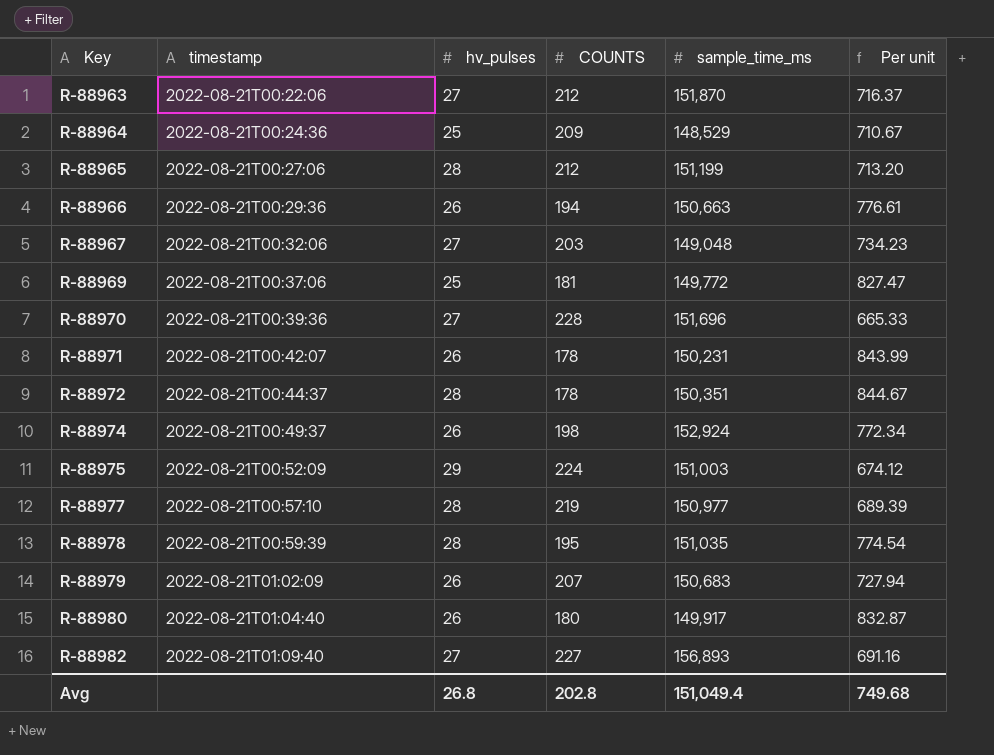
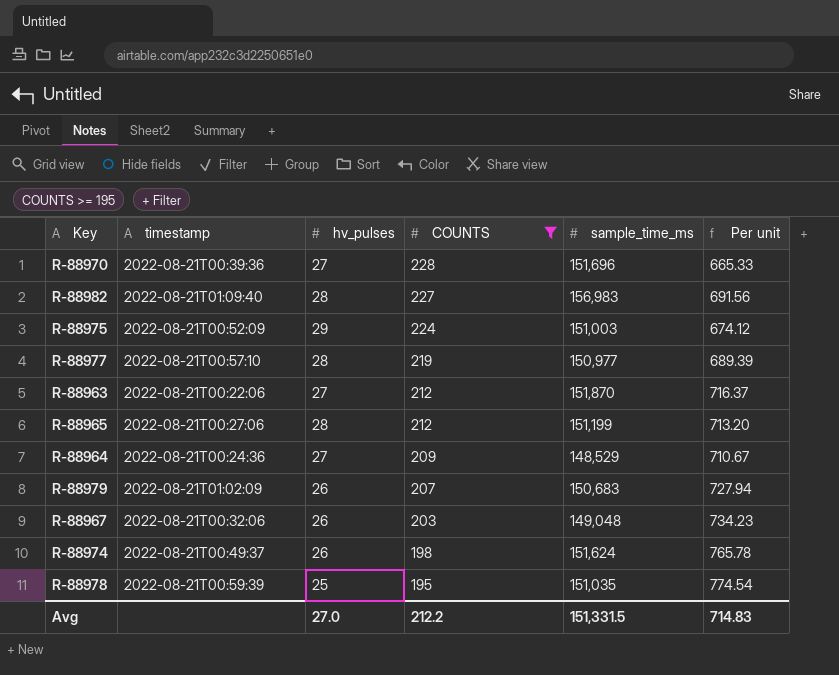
filter: none -> COUNTS >= 195
row order: Key ascending -> COUNTS descending
R-88982 | hv_pulses: 27 -> 28
R-88982 | sample_time_ms: 156,893 -> 156,983
R-88982 | Per unit: 691.16 -> 691.56
R-88964 | hv_pulses: 25 -> 27
R-88967 | hv_pulses: 27 -> 26
R-88974 | sample_time_ms: 152,924 -> 151,624
R-88974 | Per unit: 772.34 -> 765.78
R-88978 | hv_pulses: 28 -> 25
Avg | hv_pulses: 26.8 -> 27.0
Avg | COUNTS: 202.8 -> 212.2
Avg | sample_time_ms: 151,049.4 -> 151,331.5
Avg | Per unit: 749.68 -> 714.83

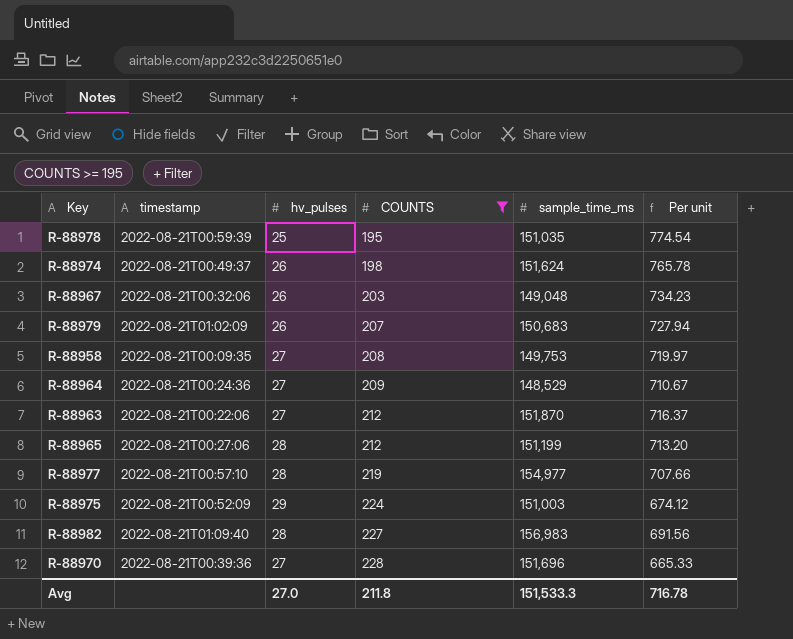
row order: COUNTS descending -> COUNTS ascending
row R-88958: none -> 2022-08-21T00:09:35 | 27 | 208 | 149,753 | 719.97
R-88977 | sample_time_ms: 150,977 -> 154,977
R-88977 | Per unit: 689.39 -> 707.66
Avg | COUNTS: 212.2 -> 211.8
Avg | sample_time_ms: 151,331.5 -> 151,533.3
Avg | Per unit: 714.83 -> 716.78

